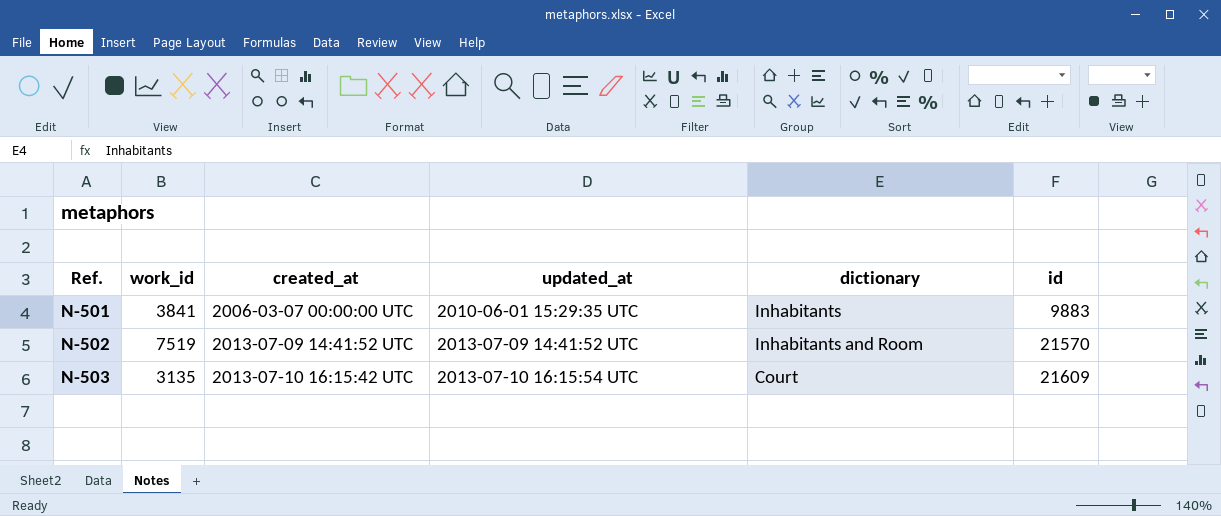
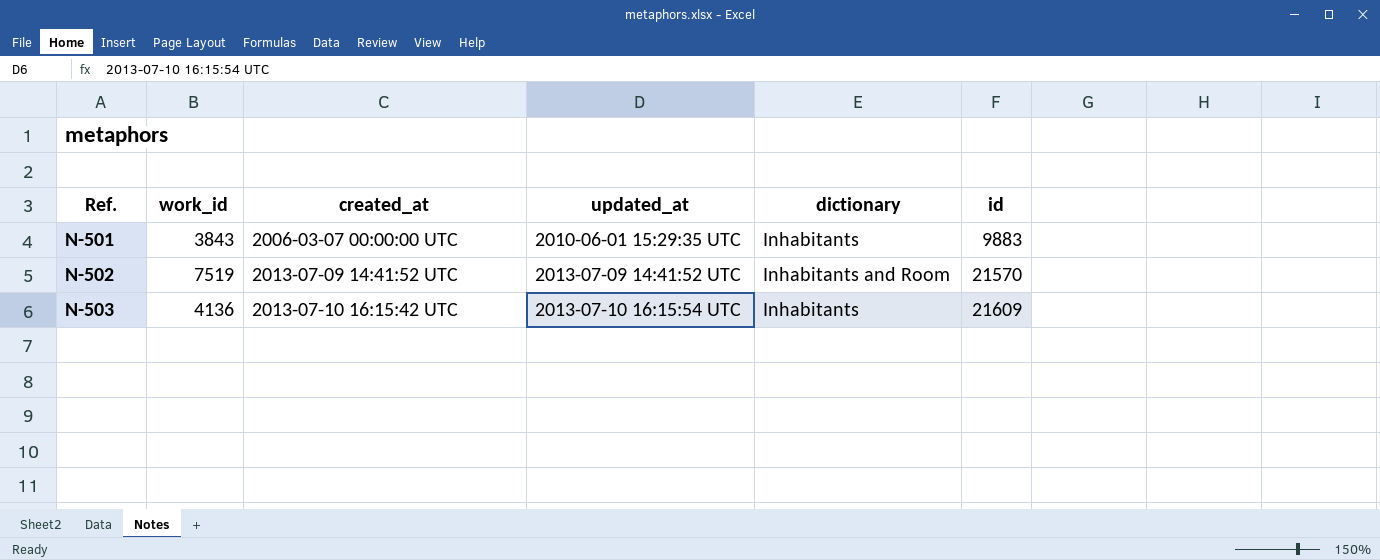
N-501 | work_id: 3841 -> 3843
N-503 | work_id: 3135 -> 4136
N-503 | dictionary: Court -> Inhabitants

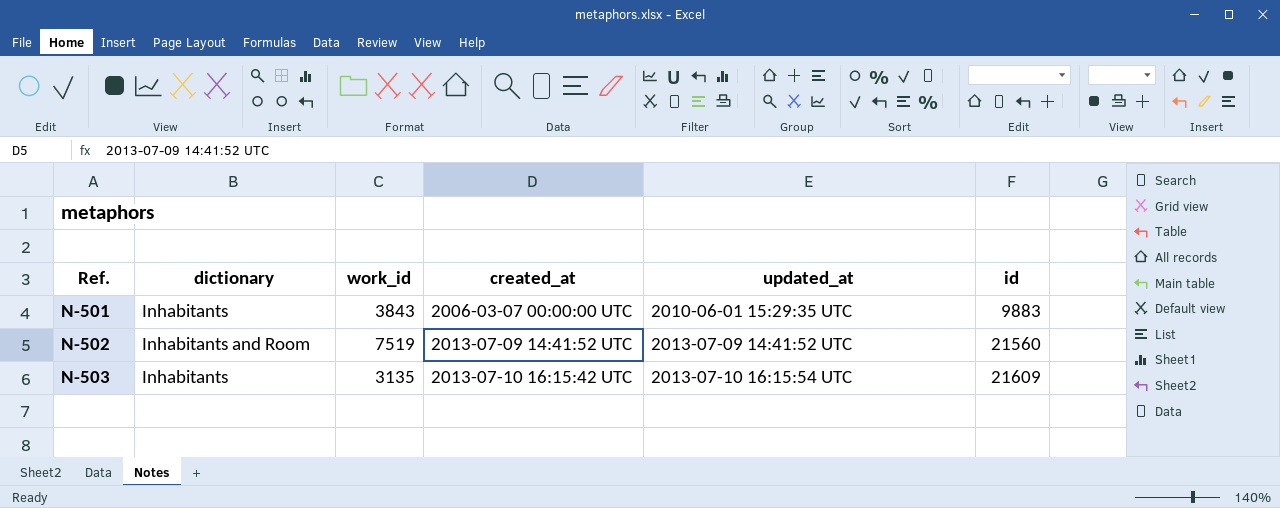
column dictionary | position: 5 -> 2
N-502 | id: 21570 -> 21560
N-503 | work_id: 4136 -> 3135

